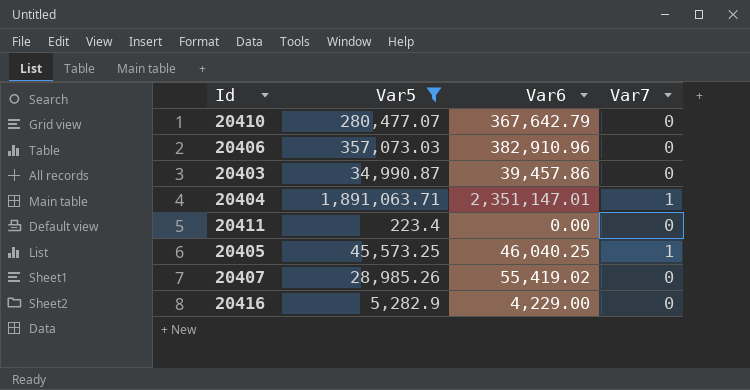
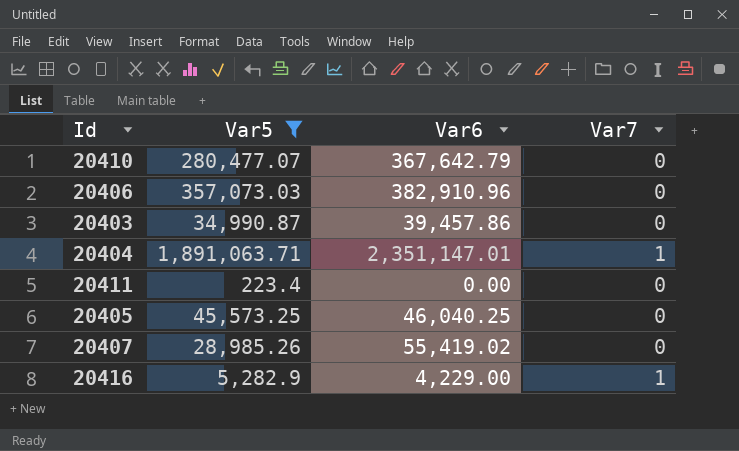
20405 | Var7: 1 -> 0
20416 | Var7: 0 -> 1

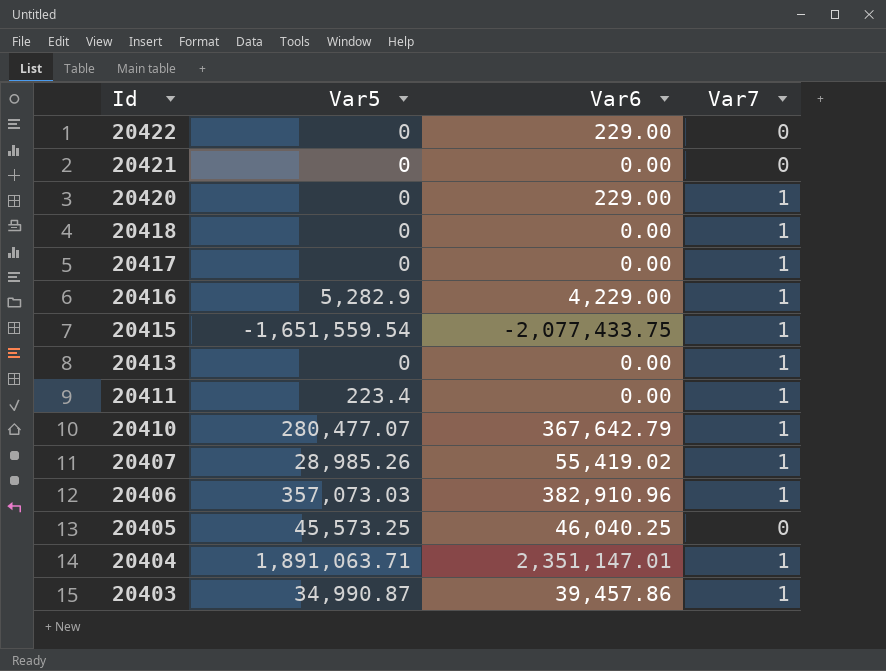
filter: Var5 >= 223.4 -> none
row order: none -> Id descending
20411 | Var7: 0 -> 1
20410 | Var7: 0 -> 1
20407 | Var7: 0 -> 1
20406 | Var7: 0 -> 1
20403 | Var7: 0 -> 1

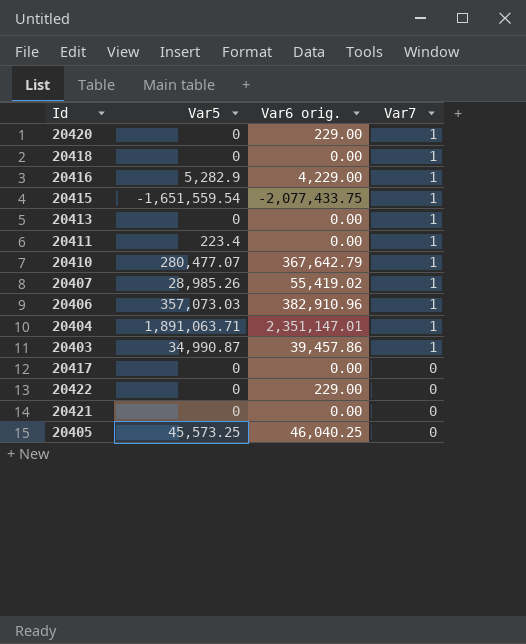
row order: Id descending -> Var7 descending
column name: Var6 -> Var6 orig.
20417 | Var7: 1 -> 0

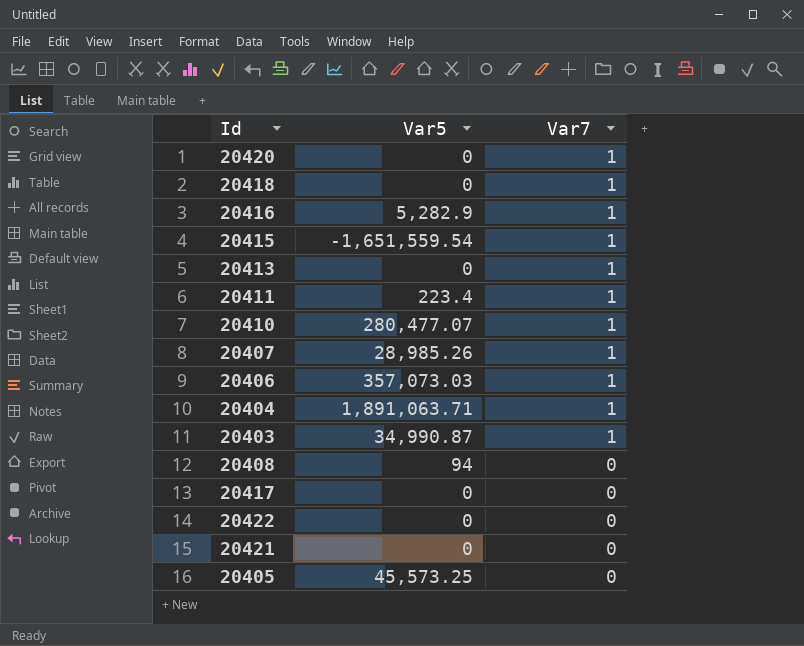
column Var6 orig. | position: 3 -> none
row 20408: none -> 94 | 0

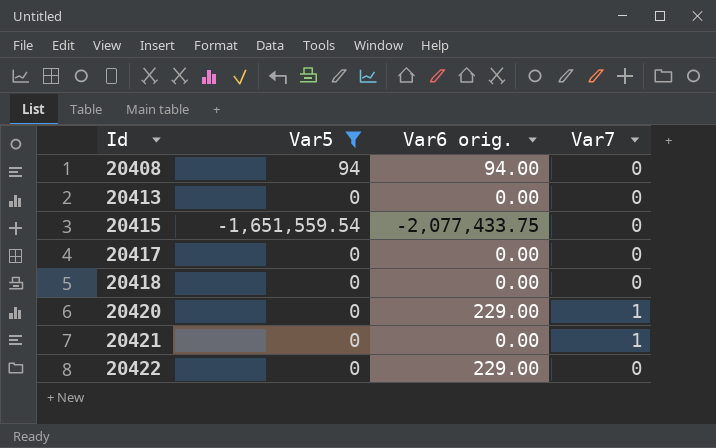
filter: none -> Var5 <= 94
row order: Var7 descending -> Id ascending
column Var6 orig. | position: none -> 3
20413 | Var7: 1 -> 0
20415 | Var7: 1 -> 0
20418 | Var7: 1 -> 0
20421 | Var7: 0 -> 1

